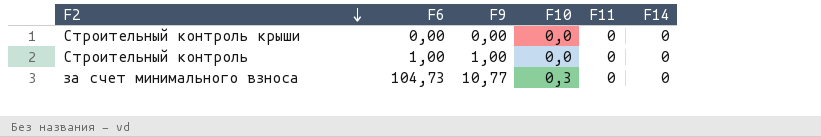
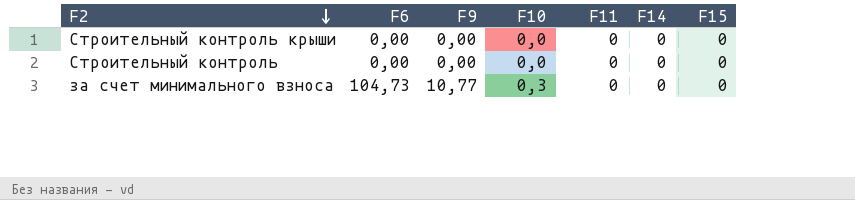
column F15 | position: none -> 7
Строительный контроль | F6: 1,00 -> 0,00
Строительный контроль | F9: 1,00 -> 0,00

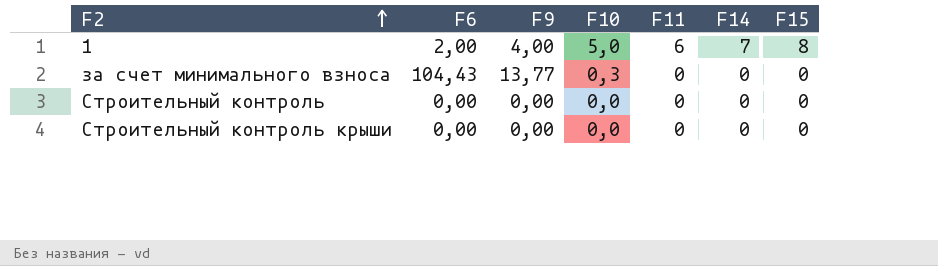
row order: F2 descending -> F2 ascending
row 1: none -> 2,00 | 4,00 | 5,0 | 6 | 7 | 8
за счет минимального взноса | F6: 104,73 -> 104,43
за счет минимального взноса | F9: 10,77 -> 13,77

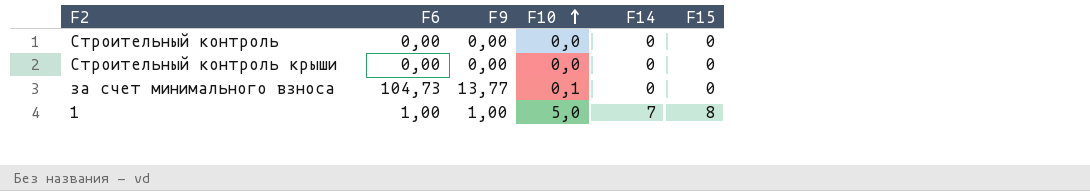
row order: F2 ascending -> F10 ascending
column F11 | position: 5 -> none
за счет минимального взноса | F6: 104,43 -> 104,73
за счет минимального взноса | F10: 0,3 -> 0,1
1 | F6: 2,00 -> 1,00
1 | F9: 4,00 -> 1,00

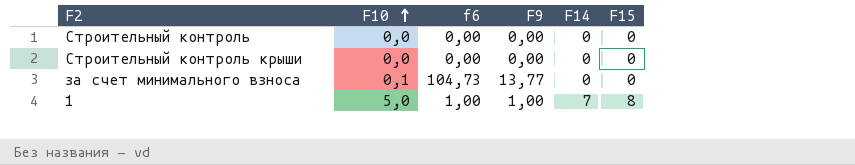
column F10 | position: 4 -> 2
column name: F6 -> f6

